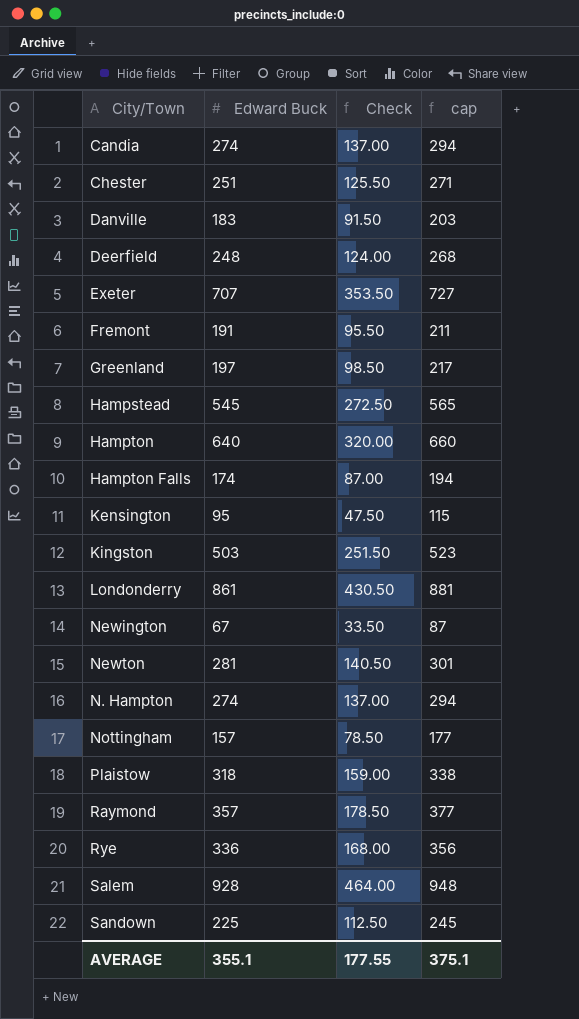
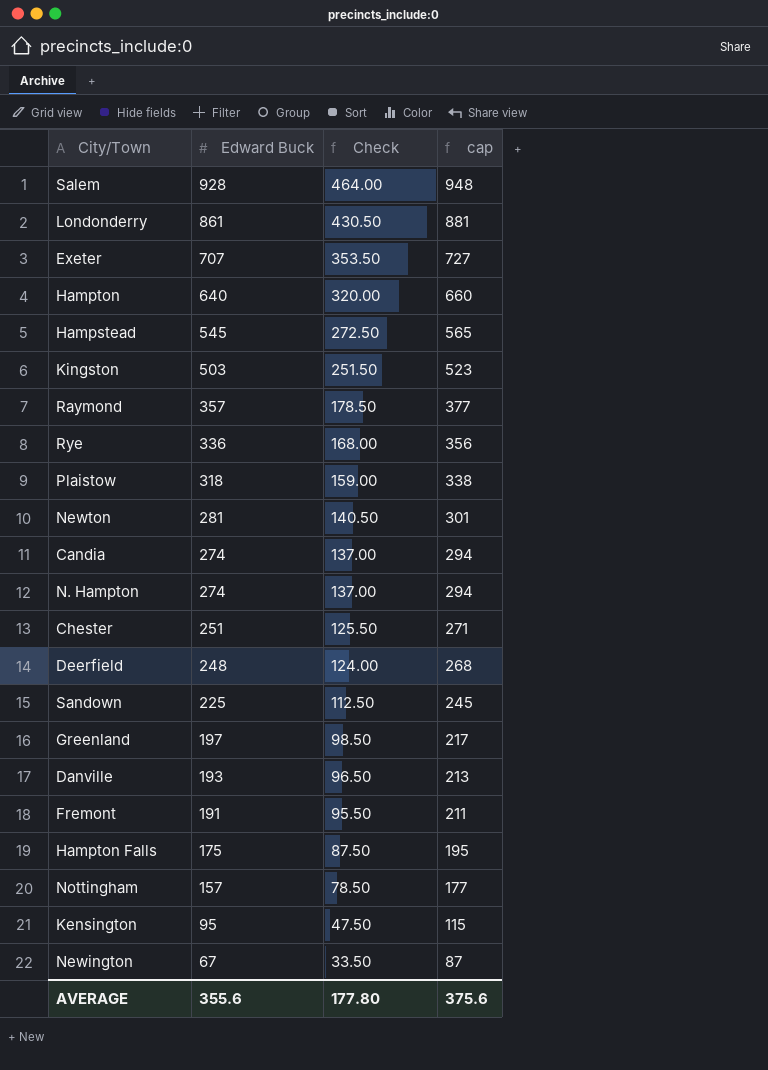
row order: none -> Edward Buck descending
Danville | Edward Buck: 183 -> 193
Danville | Check: 91.50 -> 96.50
Danville | cap: 203 -> 213
Hampton Falls | Edward Buck: 174 -> 175
Hampton Falls | Check: 87.00 -> 87.50
Hampton Falls | cap: 194 -> 195
AVERAGE | Edward Buck: 355.1 -> 355.6
AVERAGE | Check: 177.55 -> 177.80
AVERAGE | cap: 375.1 -> 375.6

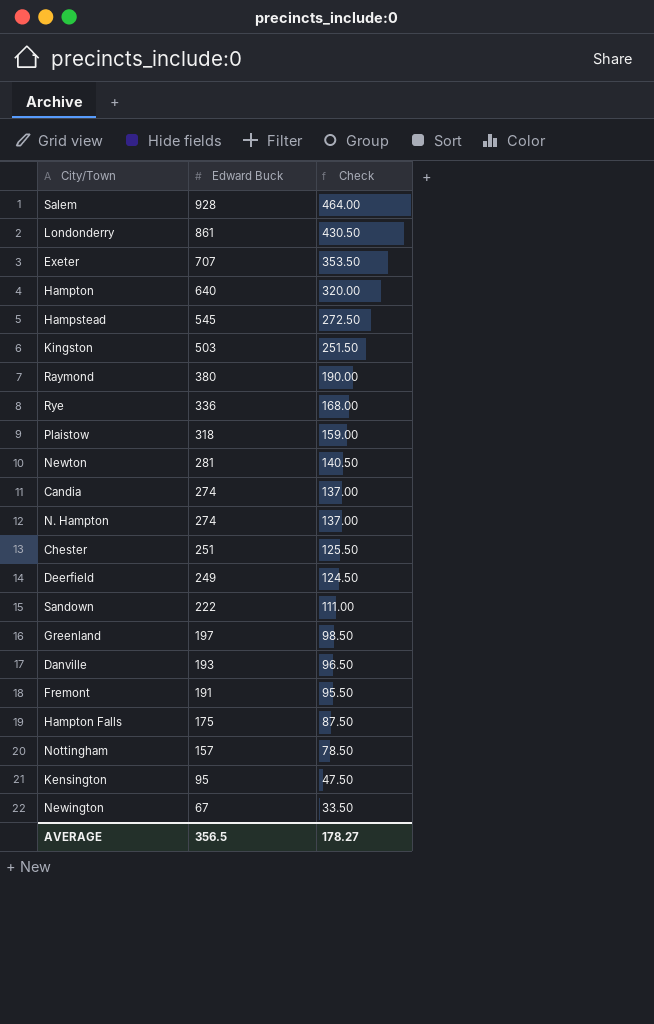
column cap | formula: [Edward Buck] + 20 -> none
Raymond | Edward Buck: 357 -> 380
Raymond | Check: 178.50 -> 190.00
Deerfield | Edward Buck: 248 -> 249
Deerfield | Check: 124.00 -> 124.50
Sandown | Edward Buck: 225 -> 222
Sandown | Check: 112.50 -> 111.00
AVERAGE | Edward Buck: 355.6 -> 356.5
AVERAGE | Check: 177.80 -> 178.27

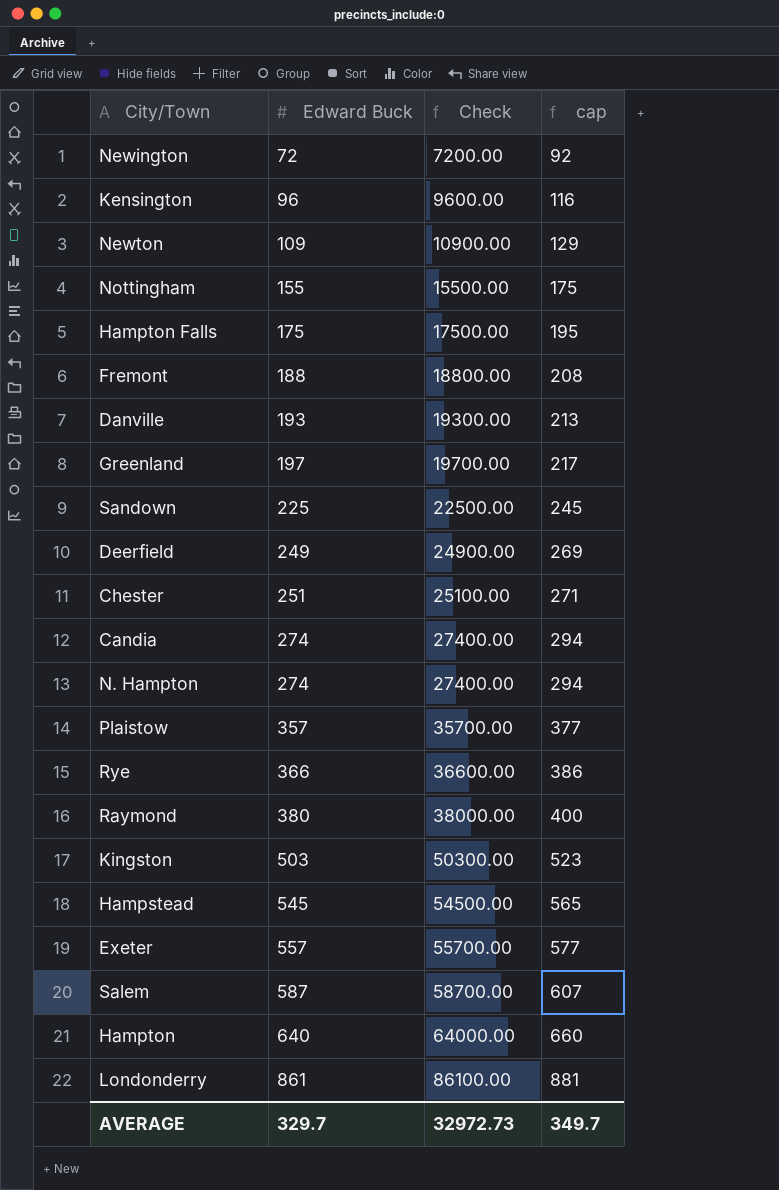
row order: Edward Buck descending -> Edward Buck ascending
column Check | formula: [Edward Buck] * 0.5 -> [Edward Buck] * 100
column cap | formula: none -> [Edward Buck] + 20
Newington | Edward Buck: 67 -> 72
Kensington | Edward Buck: 95 -> 96
Newton | Edward Buck: 281 -> 109
Nottingham | Edward Buck: 157 -> 155
Fremont | Edward Buck: 191 -> 188
Sandown | Edward Buck: 222 -> 225
Plaistow | Edward Buck: 318 -> 357
Rye | Edward Buck: 336 -> 366
Exeter | Edward Buck: 707 -> 557
Salem | Edward Buck: 928 -> 587
AVERAGE | Edward Buck: 356.5 -> 329.7
AVERAGE | Check: 178.27 -> 32972.73

